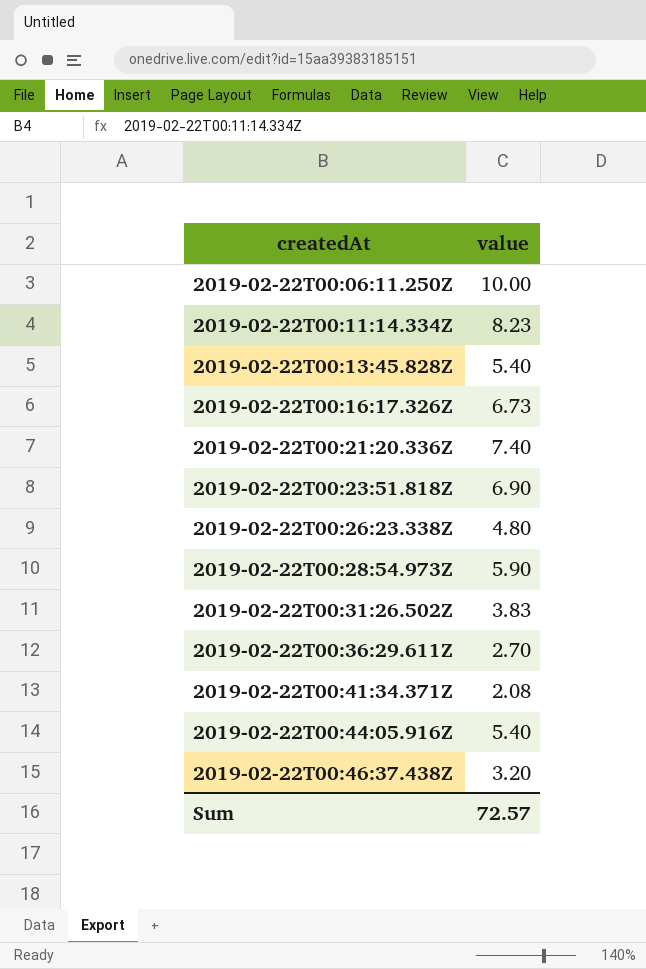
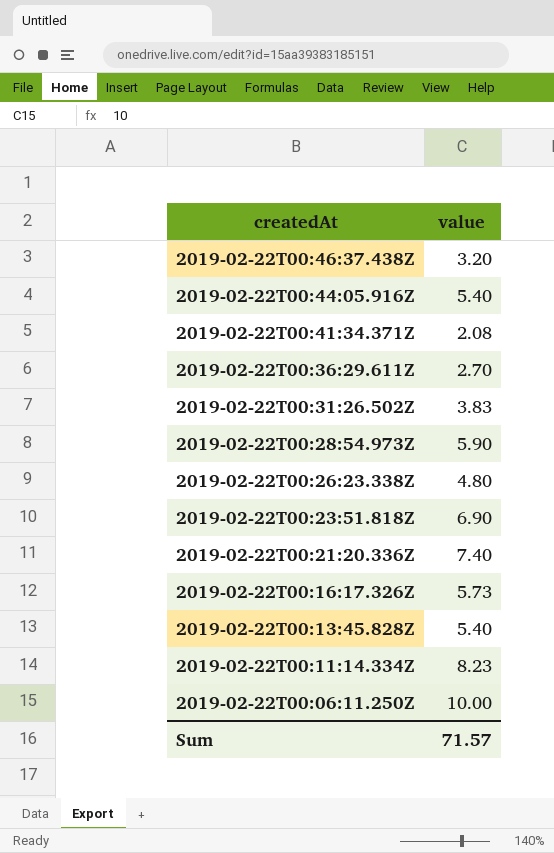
row order: createdAt ascending -> createdAt descending
2019-02-22T00:16:17.326Z | value: 6.73 -> 5.73
Sum | value: 72.57 -> 71.57

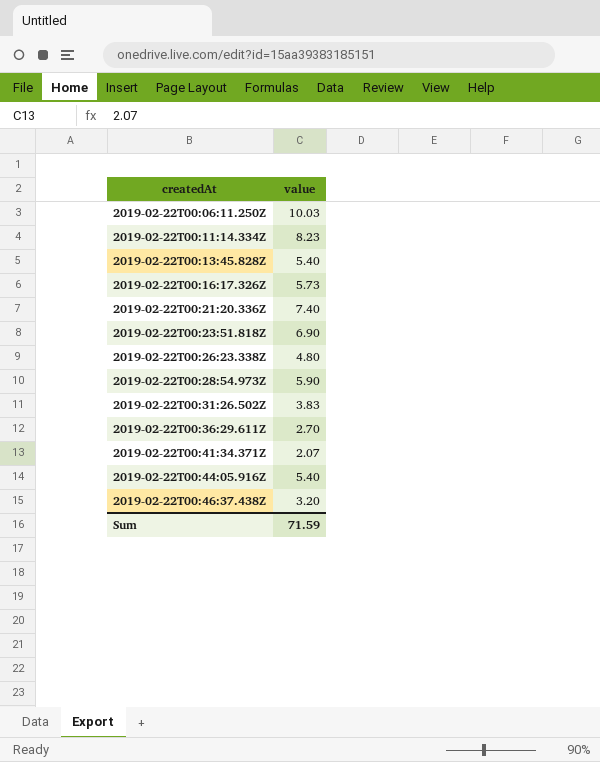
row order: createdAt descending -> createdAt ascending
2019-02-22T00:06:11.250Z | value: 10.00 -> 10.03
2019-02-22T00:41:34.371Z | value: 2.08 -> 2.07
Sum | value: 71.57 -> 71.59

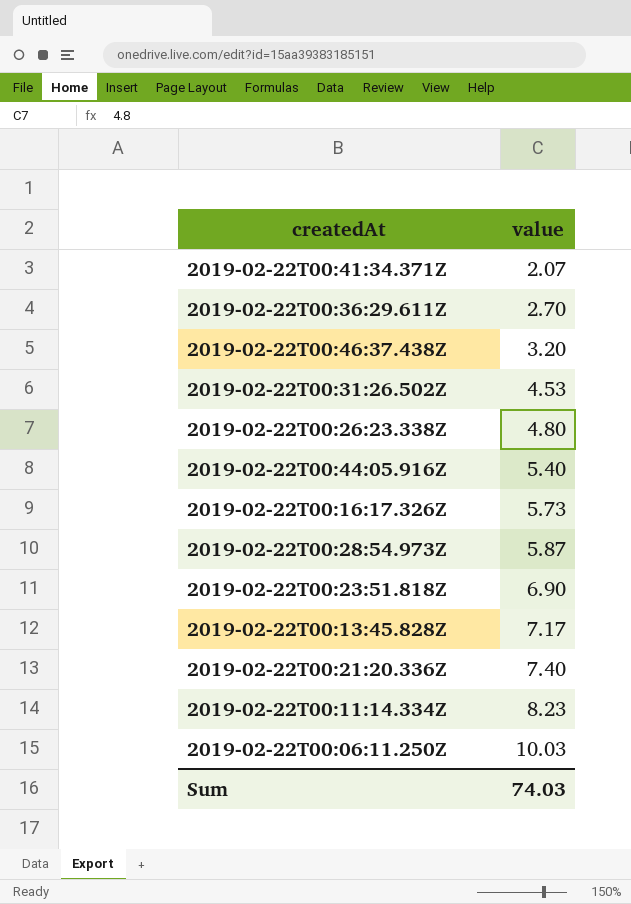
row order: createdAt ascending -> value ascending
2019-02-22T00:31:26.502Z | value: 3.83 -> 4.53
2019-02-22T00:28:54.973Z | value: 5.90 -> 5.87
2019-02-22T00:13:45.828Z | value: 5.40 -> 7.17
Sum | value: 71.59 -> 74.03

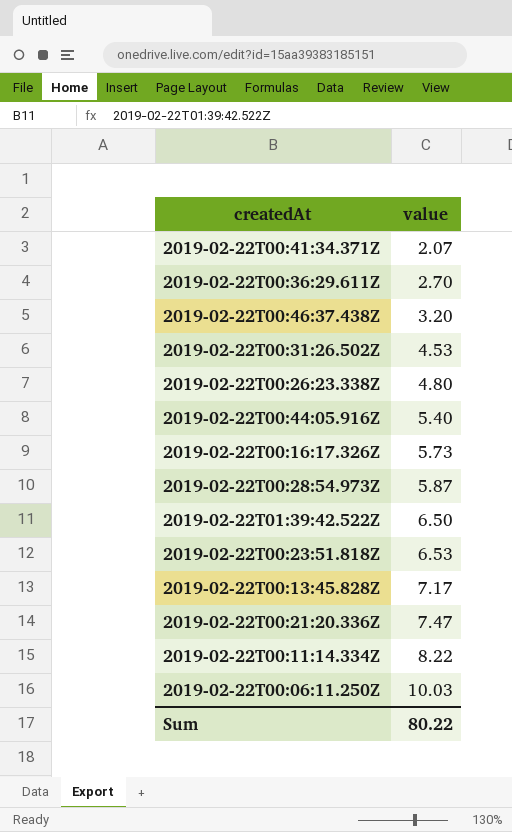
row 2019-02-22T01:39:42.522Z: none -> 6.50
2019-02-22T00:23:51.818Z | value: 6.90 -> 6.53
2019-02-22T00:21:20.336Z | value: 7.40 -> 7.47
2019-02-22T00:11:14.334Z | value: 8.23 -> 8.22
Sum | value: 74.03 -> 80.22

